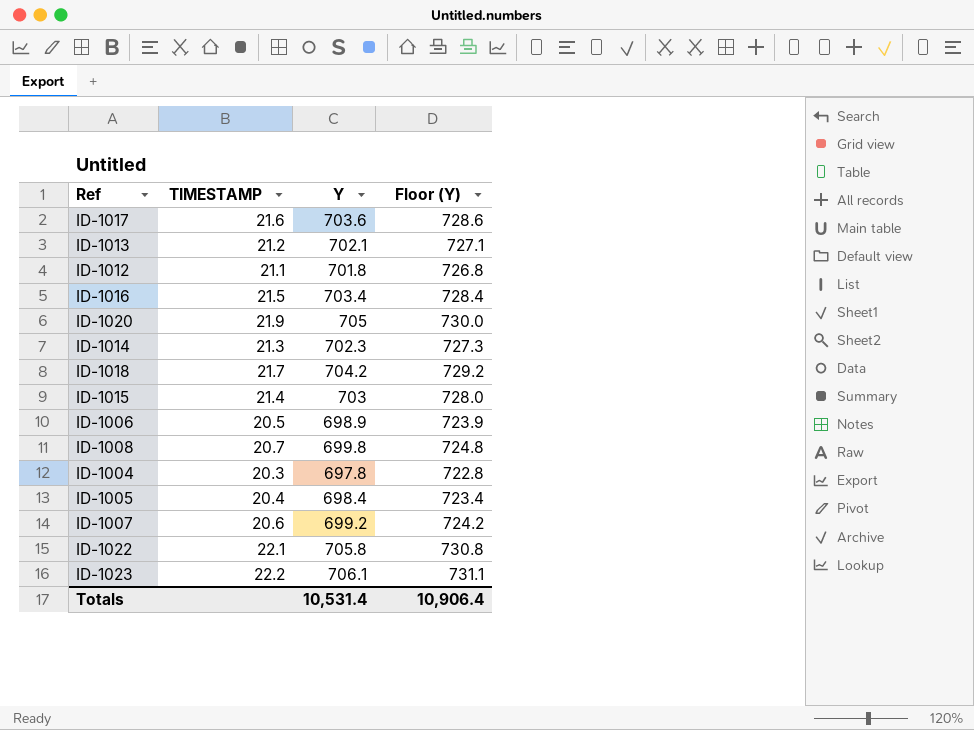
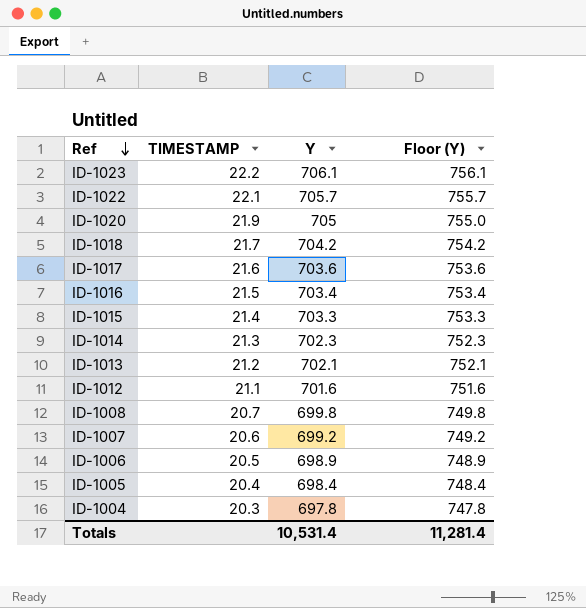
row order: none -> Ref descending
column Floor (Y) | formula: [Y] + 25 -> [Y] + 50
ID-1022 | Y: 705.8 -> 705.7
ID-1015 | Y: 703 -> 703.3
ID-1012 | Y: 701.8 -> 701.6
Totals | Floor (Y): 10,906.4 -> 11,281.4

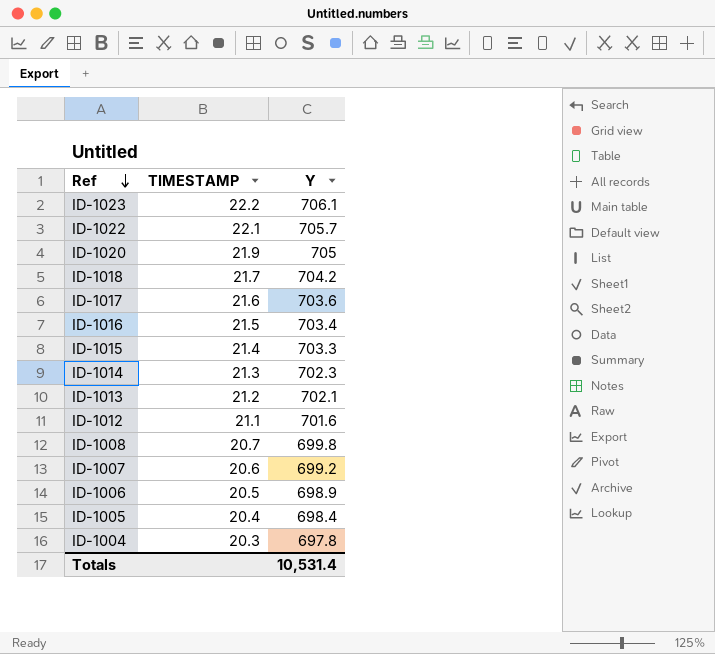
column Floor (Y) | formula: [Y] + 50 -> none

